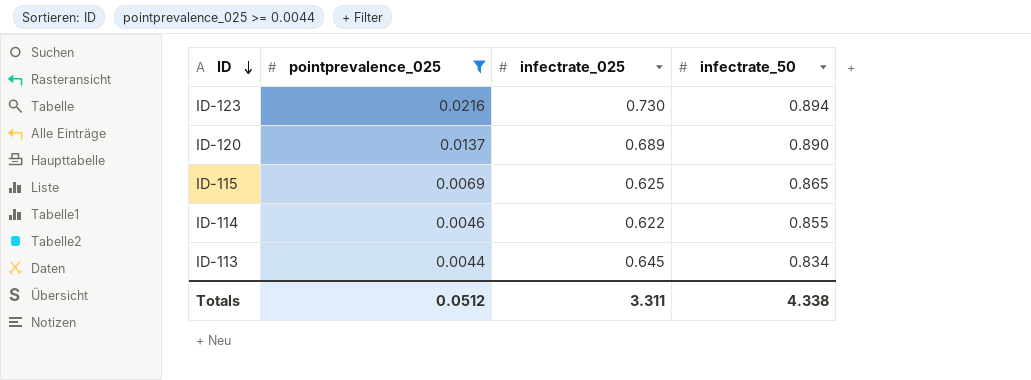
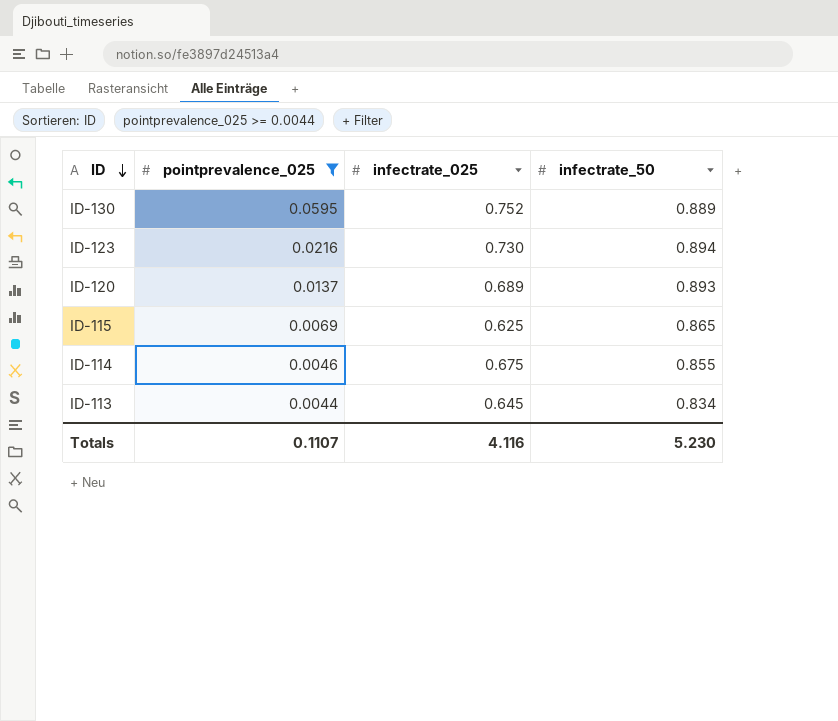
row ID-130: none -> 0.0595 | 0.752 | 0.889
ID-120 | infectrate_50: 0.890 -> 0.893
ID-114 | infectrate_025: 0.622 -> 0.675
Totals | pointprevalence_025: 0.0512 -> 0.1107
Totals | infectrate_025: 3.311 -> 4.116
Totals | infectrate_50: 4.338 -> 5.230

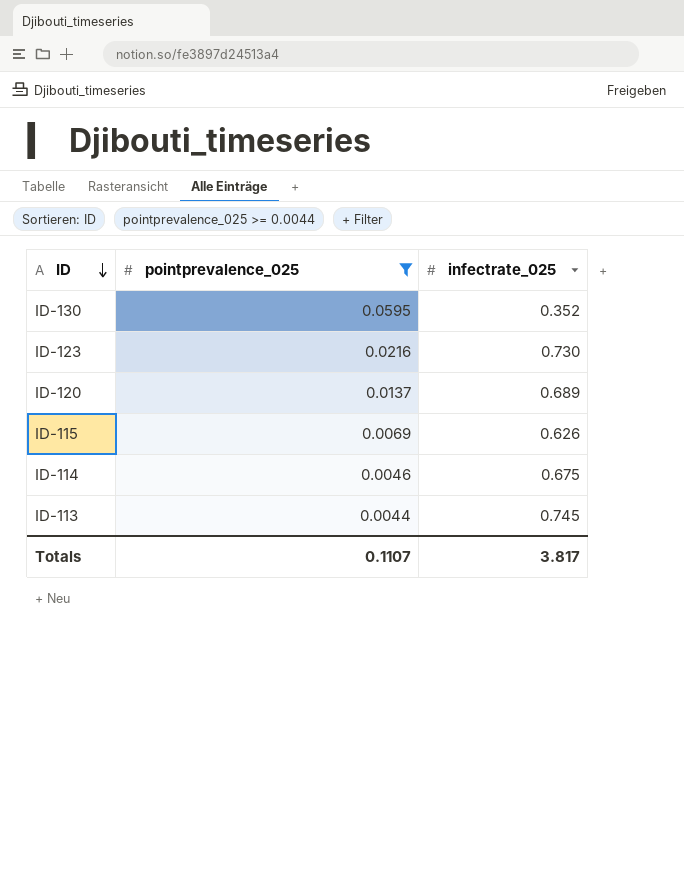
column infectrate_50 | position: 4 -> none
ID-130 | infectrate_025: 0.752 -> 0.352
ID-115 | infectrate_025: 0.625 -> 0.626
ID-113 | infectrate_025: 0.645 -> 0.745
Totals | infectrate_025: 4.116 -> 3.817

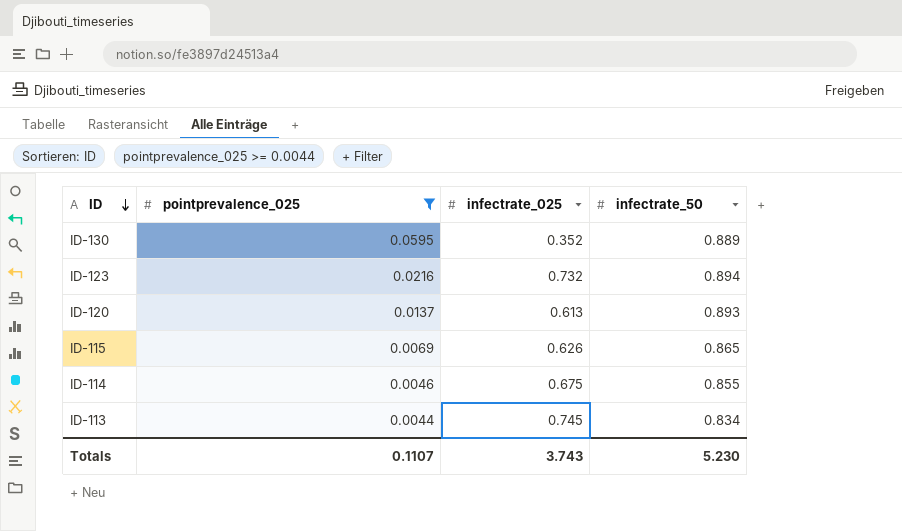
column infectrate_50 | position: none -> 4
ID-123 | infectrate_025: 0.730 -> 0.732
ID-120 | infectrate_025: 0.689 -> 0.613
Totals | infectrate_025: 3.817 -> 3.743

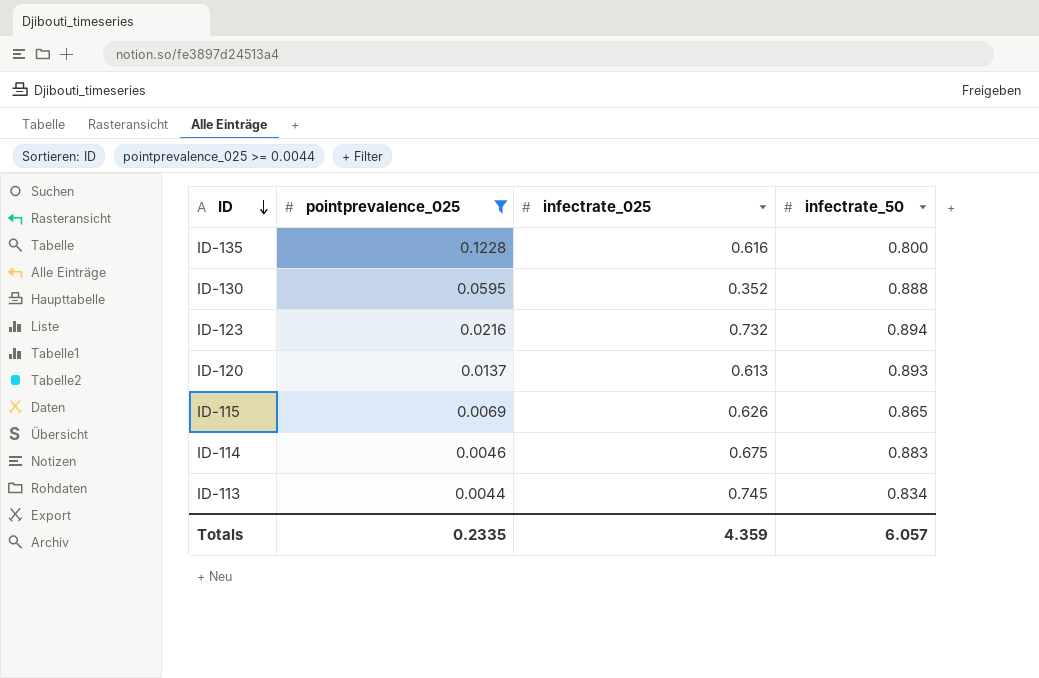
row ID-135: none -> 0.1228 | 0.616 | 0.800
ID-130 | infectrate_50: 0.889 -> 0.888
ID-114 | infectrate_50: 0.855 -> 0.883
Totals | pointprevalence_025: 0.1107 -> 0.2335
Totals | infectrate_025: 3.743 -> 4.359
Totals | infectrate_50: 5.230 -> 6.057

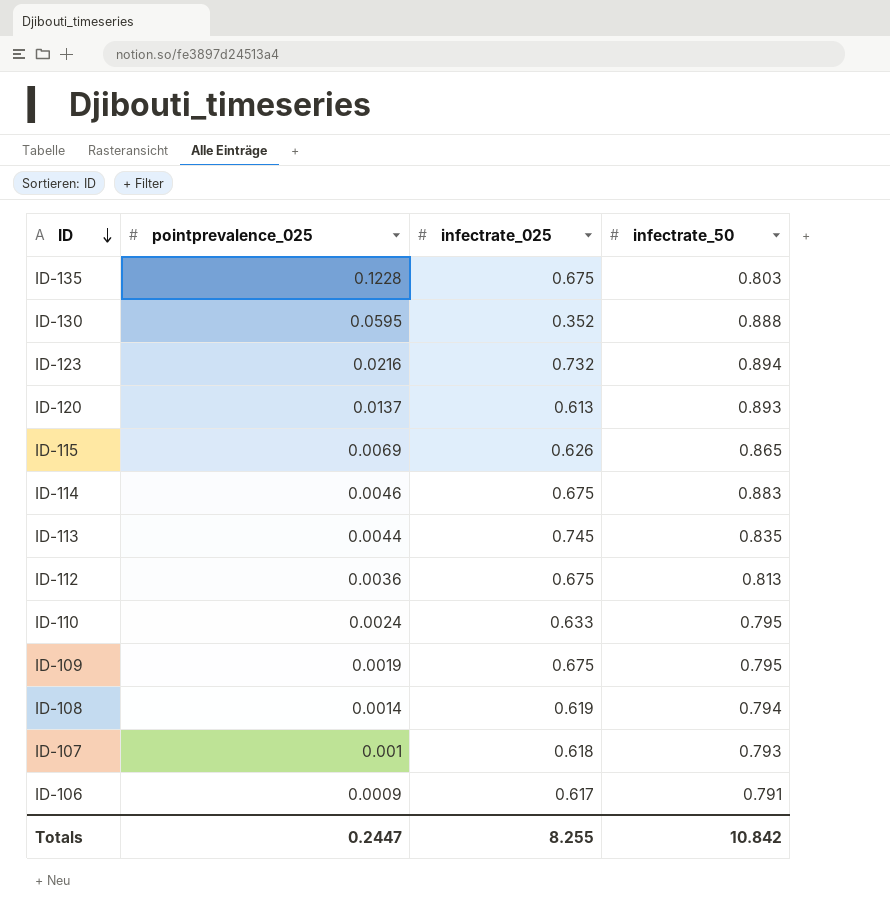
filter: pointprevalence_025 >= 0.0044 -> none
ID-135 | infectrate_025: 0.616 -> 0.675
ID-135 | infectrate_50: 0.800 -> 0.803
ID-113 | infectrate_50: 0.834 -> 0.835
Totals | pointprevalence_025: 0.2335 -> 0.2447
Totals | infectrate_025: 4.359 -> 8.255
Totals | infectrate_50: 6.057 -> 10.842

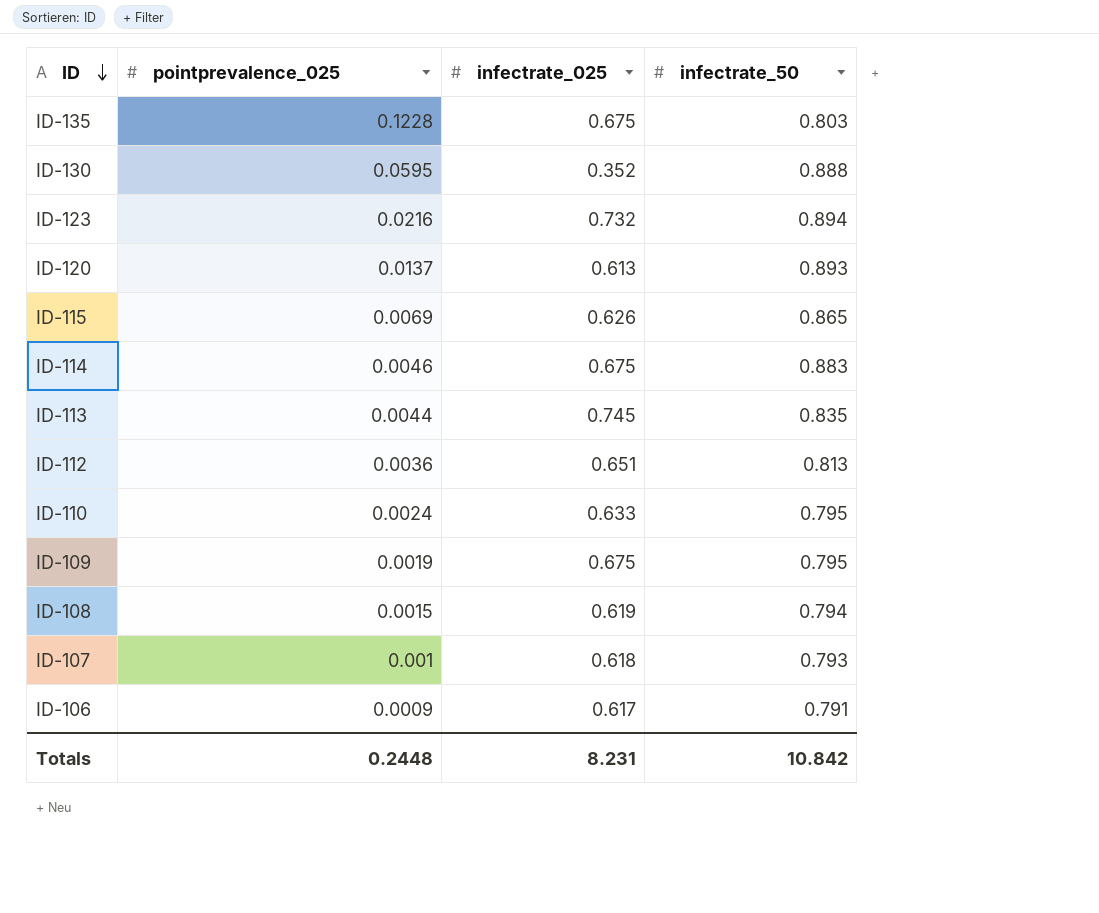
ID-112 | infectrate_025: 0.675 -> 0.651
ID-108 | pointprevalence_025: 0.0014 -> 0.0015
Totals | pointprevalence_025: 0.2447 -> 0.2448
Totals | infectrate_025: 8.255 -> 8.231

